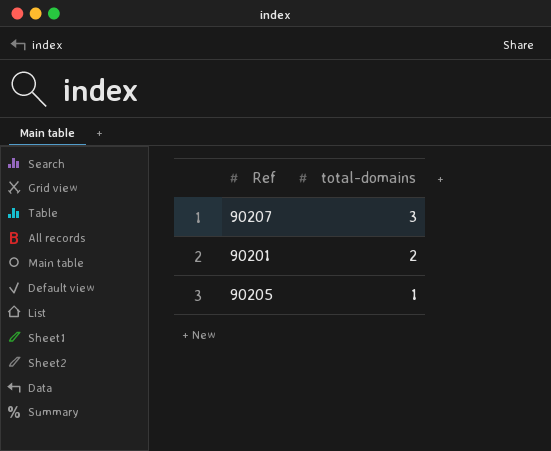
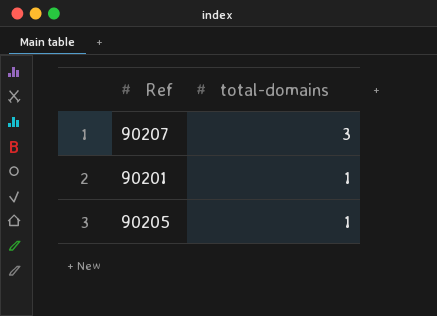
90201 | total-domains: 2 -> 1

